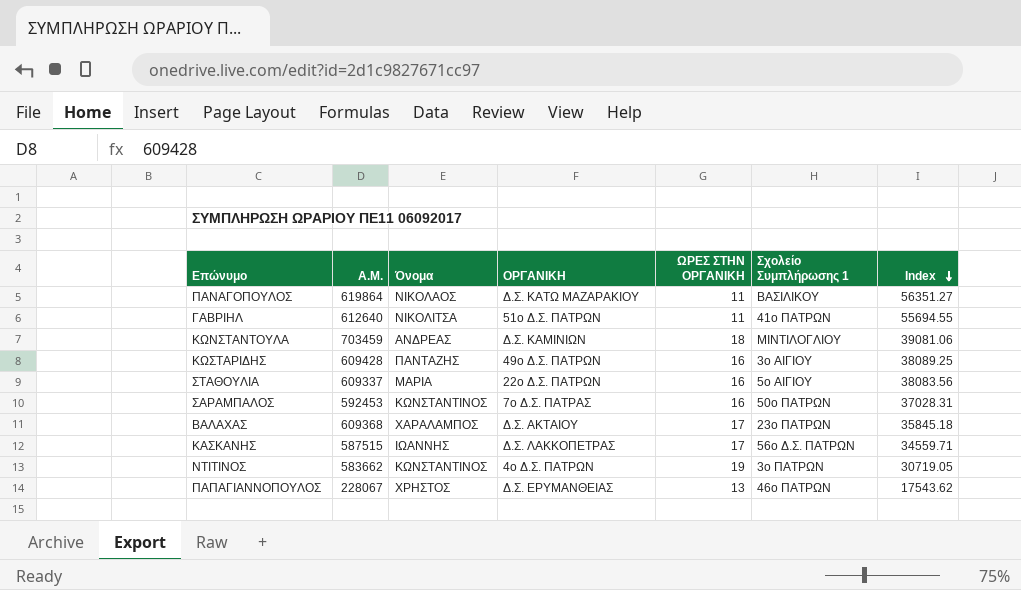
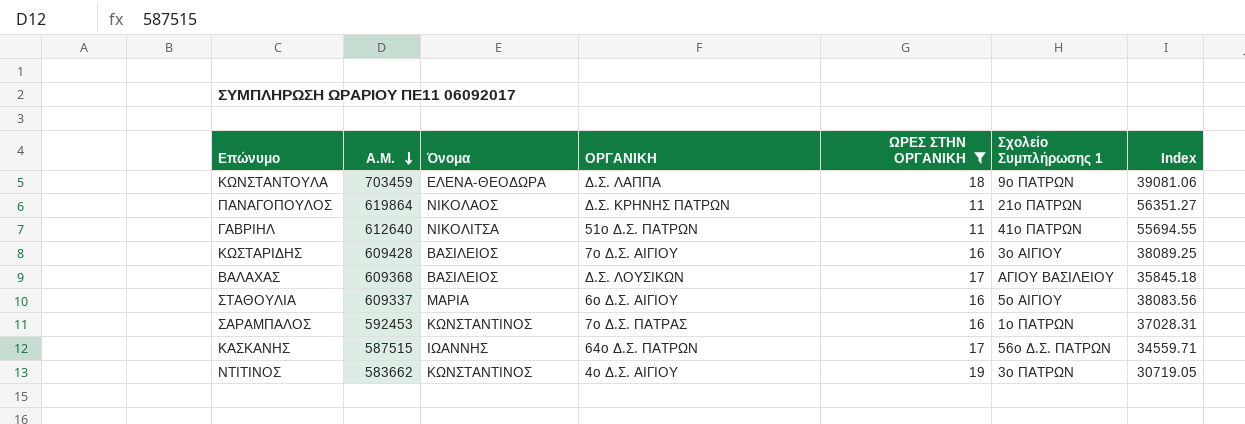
filter: none -> ΩΡΕΣ ΣΤΗΝ ΟΡΓΑΝΙΚΗ != 13
row order: Index descending -> Α.Μ. descending
ΚΩΝΣΤΑΝΤΟΥΛΑ | Όνομα: ΑΝΔΡΕΑΣ -> ΕΛΕΝΑ-ΘΕΟΔΩΡΑ
ΚΩΝΣΤΑΝΤΟΥΛΑ | ΟΡΓΑΝΙΚΗ: Δ.Σ. ΚΑΜΙΝΙΩΝ -> Δ.Σ. ΛΑΠΠΑ
ΚΩΝΣΤΑΝΤΟΥΛΑ | Σχολείο Συμπλήρωσης 1: ΜΙΝΤΙΛΟΓΛΙΟΥ -> 9ο ΠΑΤΡΩΝ
ΠΑΝΑΓΟΠΟΥΛΟΣ | ΟΡΓΑΝΙΚΗ: Δ.Σ. ΚΑΤΩ ΜΑΖΑΡΑΚΙΟΥ -> Δ.Σ. ΚΡΗΝΗΣ ΠΑΤΡΩΝ
ΠΑΝΑΓΟΠΟΥΛΟΣ | Σχολείο Συμπλήρωσης 1: ΒΑΣΙΛΙΚΟΥ -> 21ο ΠΑΤΡΩΝ
ΚΩΣΤΑΡΙΔΗΣ | Όνομα: ΠΑΝΤΑΖΗΣ -> ΒΑΣΙΛΕΙΟΣ
ΚΩΣΤΑΡΙΔΗΣ | ΟΡΓΑΝΙΚΗ: 49ο Δ.Σ. ΠΑΤΡΩΝ -> 7ο Δ.Σ. ΑΙΓΙΟΥ
ΒΑΛΑΧΑΣ | Όνομα: ΧΑΡΑΛΑΜΠΟΣ -> ΒΑΣΙΛΕΙΟΣ
ΒΑΛΑΧΑΣ | ΟΡΓΑΝΙΚΗ: Δ.Σ. ΑΚΤΑΙΟΥ -> Δ.Σ. ΛΟΥΣΙΚΩΝ
ΒΑΛΑΧΑΣ | Σχολείο Συμπλήρωσης 1: 23ο ΠΑΤΡΩΝ -> ΑΓΙΟΥ ΒΑΣΙΛΕΙΟΥ
ΣΤΑΘΟΥΛΙΑ | ΟΡΓΑΝΙΚΗ: 22ο Δ.Σ. ΠΑΤΡΩΝ -> 6ο Δ.Σ. ΑΙΓΙΟΥ
ΣΑΡΑΜΠΑΛΟΣ | Σχολείο Συμπλήρωσης 1: 50ο ΠΑΤΡΩΝ -> 1ο ΠΑΤΡΩΝ
ΚΑΣΚΑΝΗΣ | ΟΡΓΑΝΙΚΗ: Δ.Σ. ΛΑΚΚΟΠΕΤΡΑΣ -> 64ο Δ.Σ. ΠΑΤΡΩΝ
ΝΤΙΤΙΝΟΣ | ΟΡΓΑΝΙΚΗ: 4ο Δ.Σ. ΠΑΤΡΩΝ -> 4ο Δ.Σ. ΑΙΓΙΟΥ

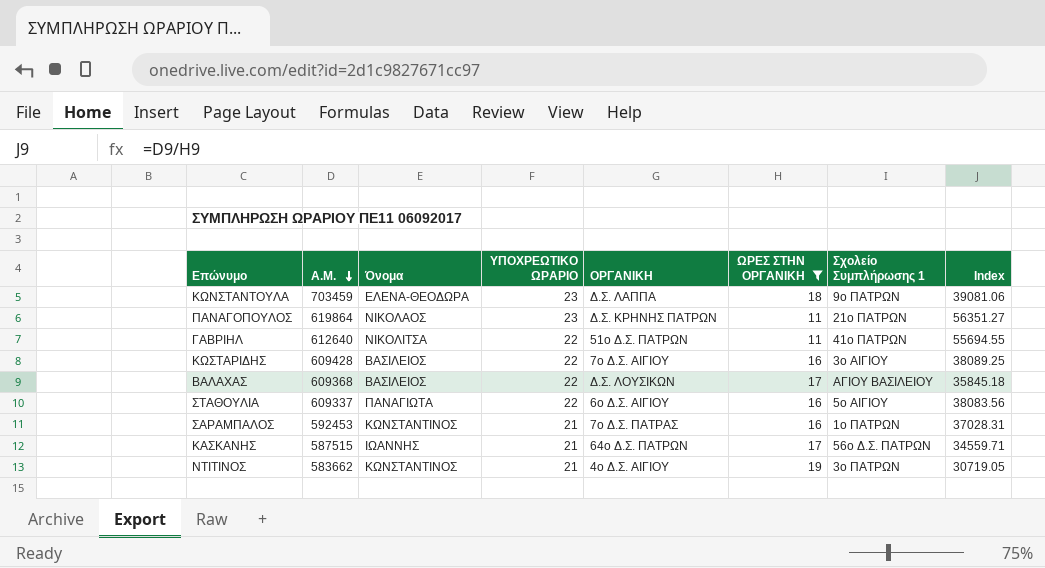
column ΥΠΟΧΡΕΩΤΙΚΟ ΩΡΑΡΙΟ | position: none -> 4
ΣΤΑΘΟΥΛΙΑ | Όνομα: ΜΑΡΙΑ -> ΠΑΝΑΓΙΩΤΑ

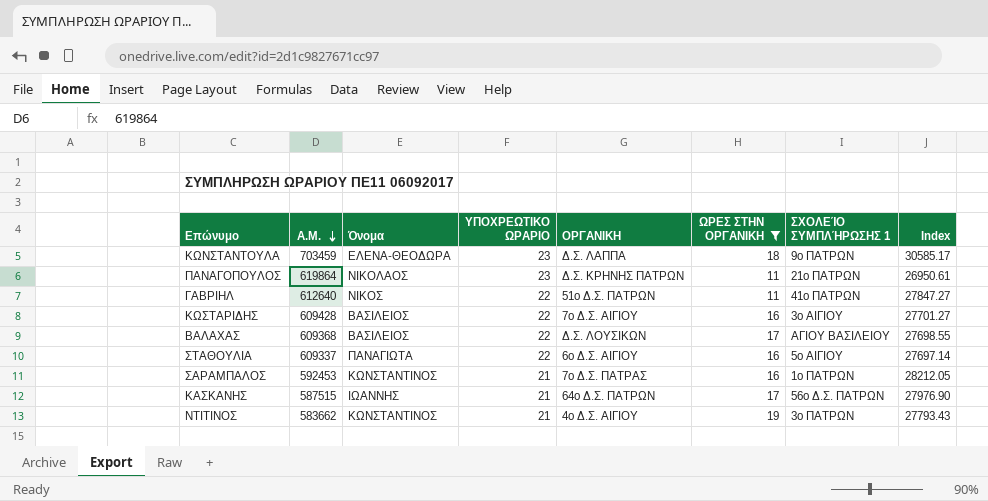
column name: Σχολείο Συμπλήρωσης 1 -> ΣΧΟΛΕΊΟ ΣΥΜΠΛΉΡΩΣΗΣ 1
column Index | formula: [Α.Μ.] / [ΩΡΕΣ ΣΤΗΝ ΟΡΓΑΝΙΚΗ] -> [Α.Μ.] / [ΥΠΟΧΡΕΩΤΙΚΟ ΩΡΑΡΙΟ]
ΓΑΒΡΙΗΛ | Όνομα: ΝΙΚΟΛΙΤΣΑ -> ΝΙΚΟΣ

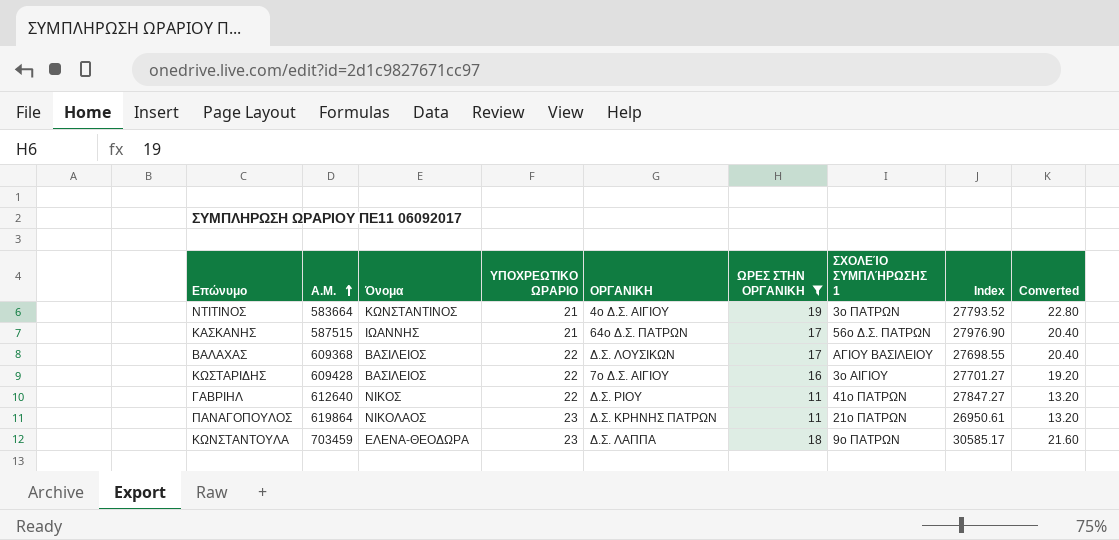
row order: Α.Μ. descending -> Α.Μ. ascending
column Converted | formula: none -> [ΩΡΕΣ ΣΤΗΝ ΟΡΓΑΝΙΚΗ] * 1.2
row ΣΤΑΘΟΥΛΙΑ: 609337 | ΠΑΝΑΓΙΩΤΑ | 22 | 6ο Δ.Σ. ΑΙΓΙΟΥ | 16 | 5ο ΑΙΓΙΟΥ | 27697.14 -> none
row ΣΑΡΑΜΠΑΛΟΣ: 592453 | ΚΩΝΣΤΑΝΤΙΝΟΣ | 21 | 7ο Δ.Σ. ΠΑΤΡΑΣ | 16 | 1ο ΠΑΤΡΩΝ | 28212.05 -> none
ΝΤΙΤΙΝΟΣ | Α.Μ.: 583662 -> 583664
ΝΤΙΤΙΝΟΣ | Index: 27793.43 -> 27793.52
ΓΑΒΡΙΗΛ | ΟΡΓΑΝΙΚΗ: 51ο Δ.Σ. ΠΑΤΡΩΝ -> Δ.Σ. ΡΙΟΥ

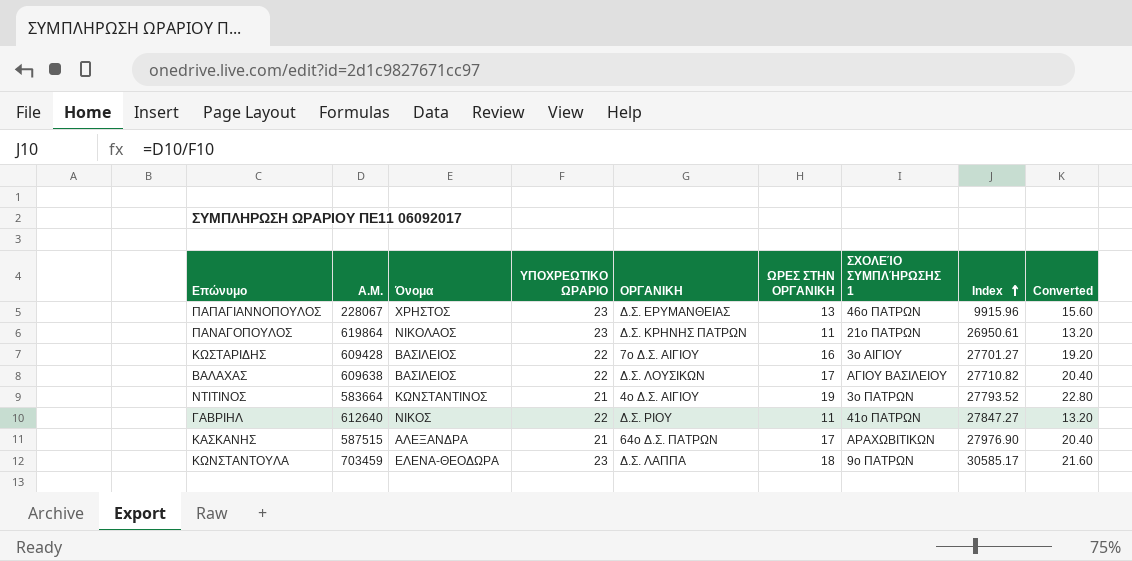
filter: ΩΡΕΣ ΣΤΗΝ ΟΡΓΑΝΙΚΗ != 13 -> none
row order: Α.Μ. ascending -> Index ascending
ΒΑΛΑΧΑΣ | Α.Μ.: 609368 -> 609638
ΒΑΛΑΧΑΣ | Index: 27698.55 -> 27710.82
ΚΑΣΚΑΝΗΣ | Όνομα: ΙΩΑΝΝΗΣ -> ΑΛΕΞΑΝΔΡΑ
ΚΑΣΚΑΝΗΣ | ΣΧΟΛΕΊΟ ΣΥΜΠΛΉΡΩΣΗΣ 1: 56ο Δ.Σ. ΠΑΤΡΩΝ -> ΑΡΑΧΩΒΙΤΙΚΩΝ

